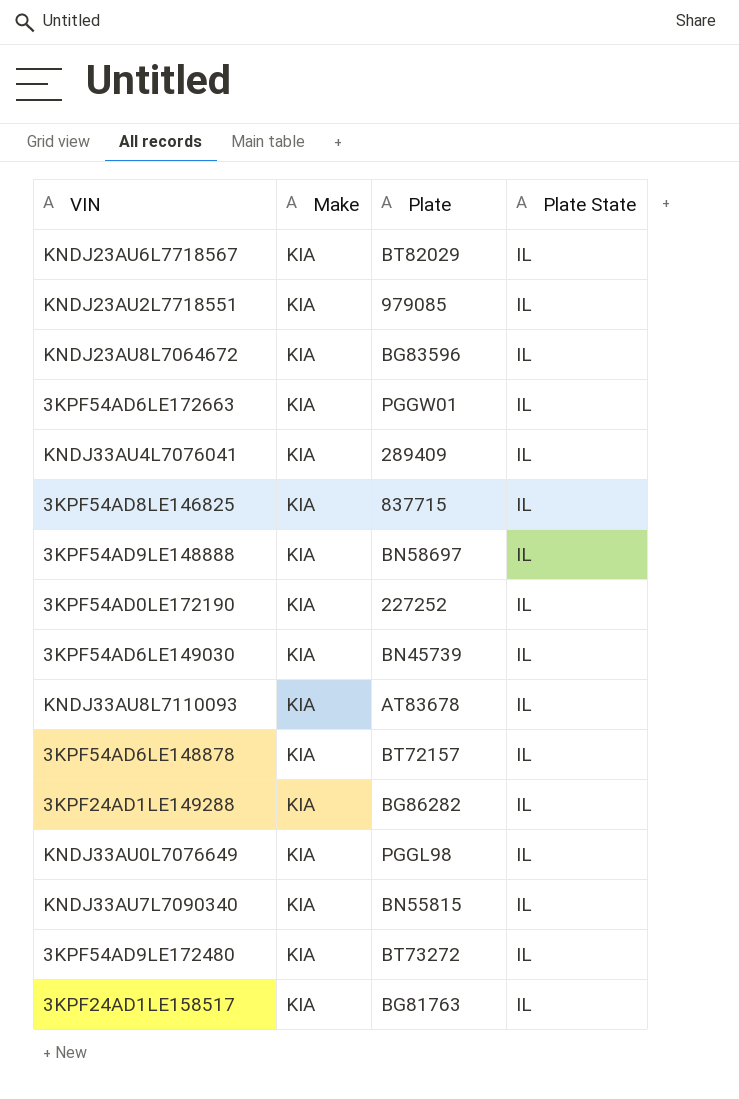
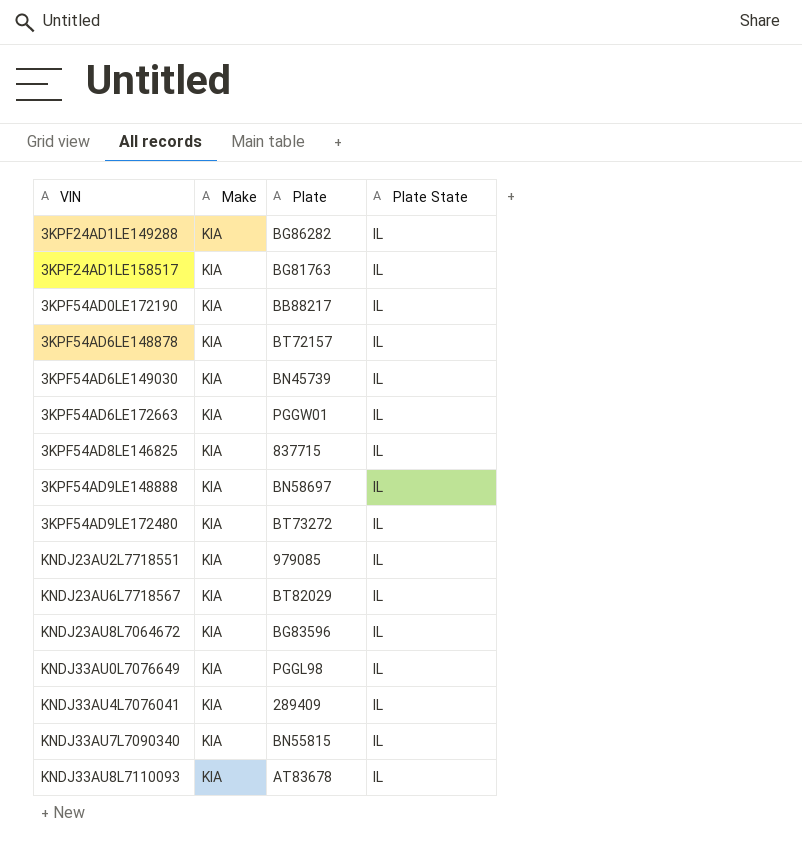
row order: none -> VIN ascending
3KPF54AD0LE172190 | Plate: 227252 -> BB88217

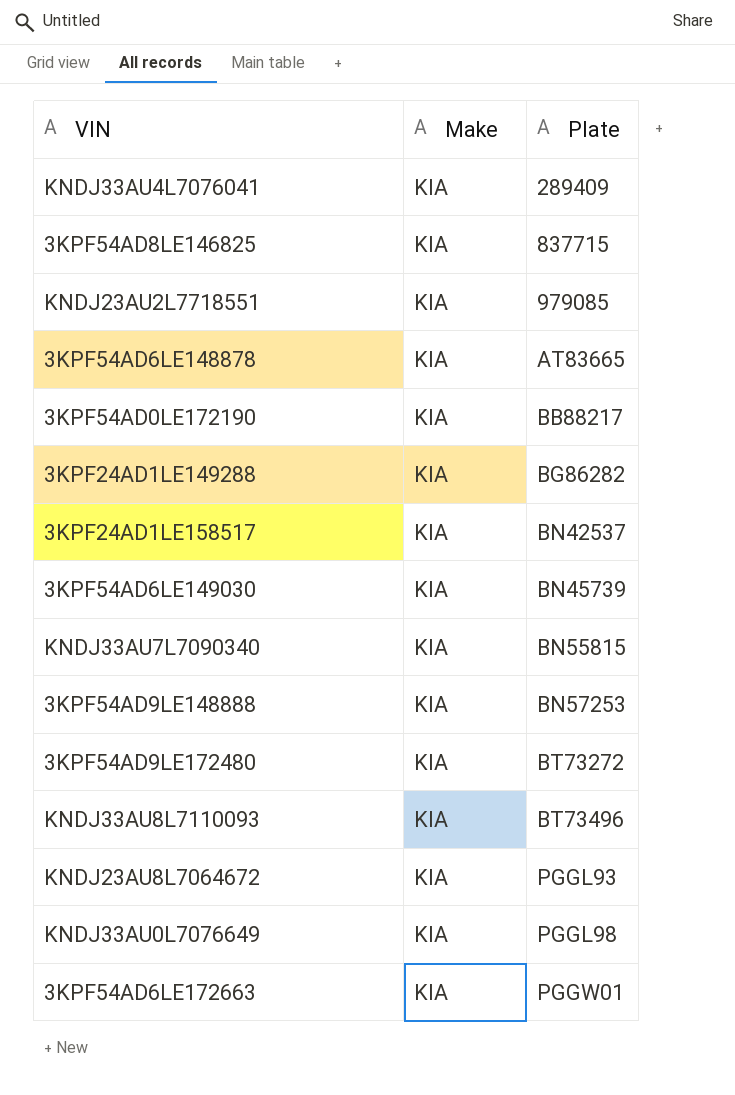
row order: VIN ascending -> Plate ascending
column Plate State | position: 4 -> none
row KNDJ23AU6L7718567: KIA | BT82029 | IL -> none
3KPF54AD6LE148878 | Plate: BT72157 -> AT83665
3KPF24AD1LE158517 | Plate: BG81763 -> BN42537
3KPF54AD9LE148888 | Plate: BN58697 -> BN57253
KNDJ33AU8L7110093 | Plate: AT83678 -> BT73496
KNDJ23AU8L7064672 | Plate: BG83596 -> PGGL93

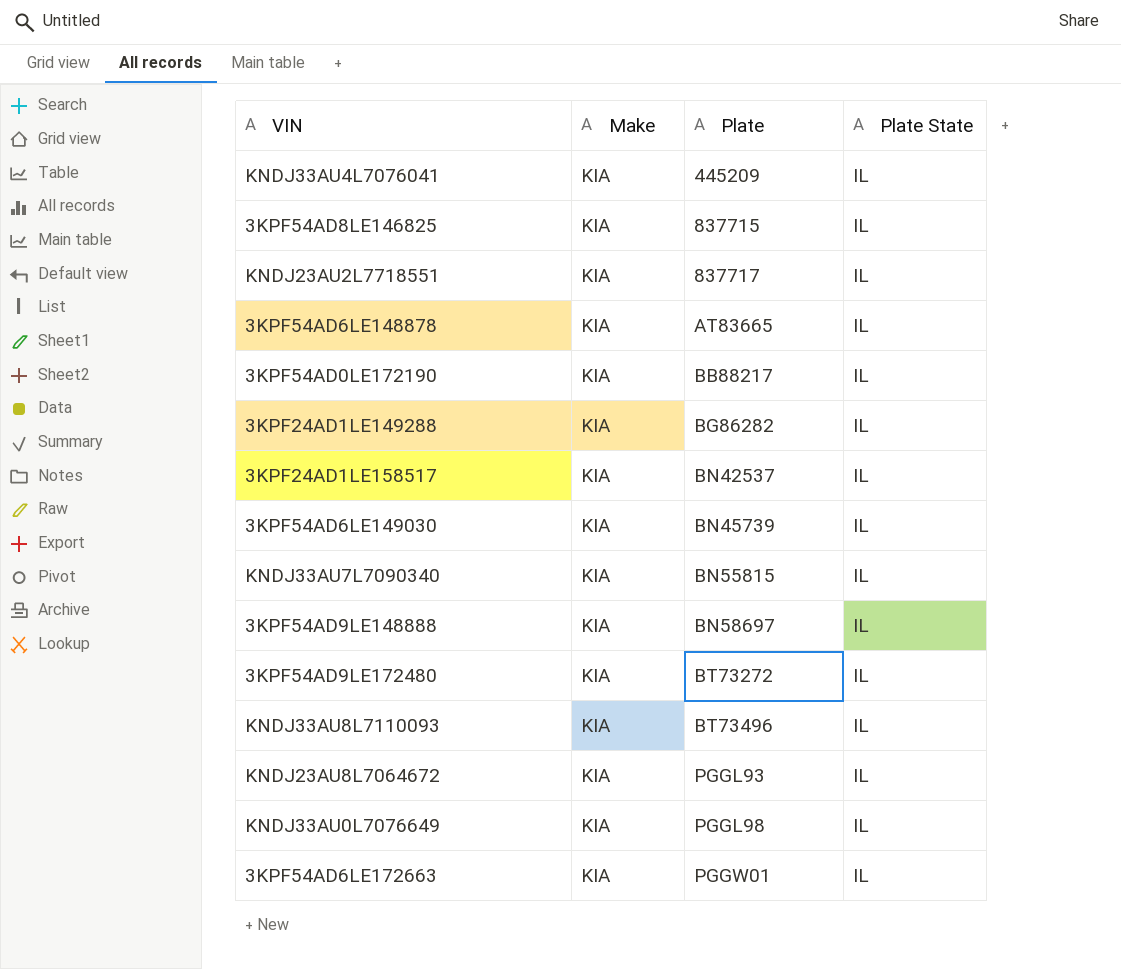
column Plate State | position: none -> 4
KNDJ33AU4L7076041 | Plate: 289409 -> 445209
KNDJ23AU2L7718551 | Plate: 979085 -> 837717
3KPF54AD9LE148888 | Plate: BN57253 -> BN58697

